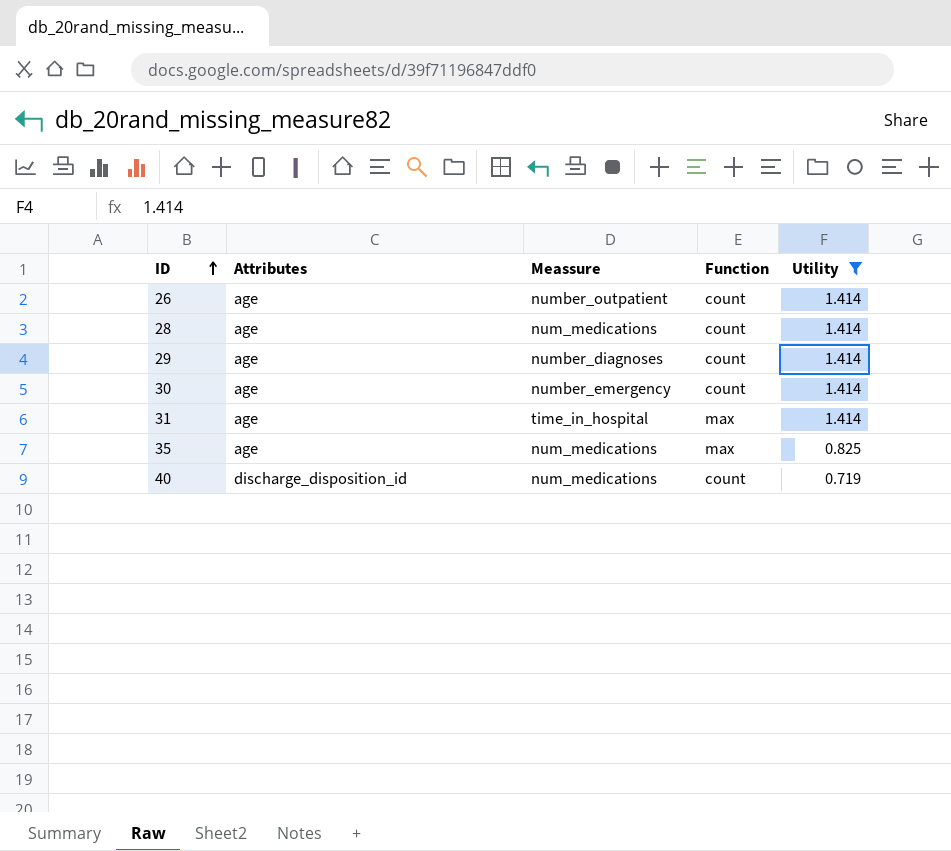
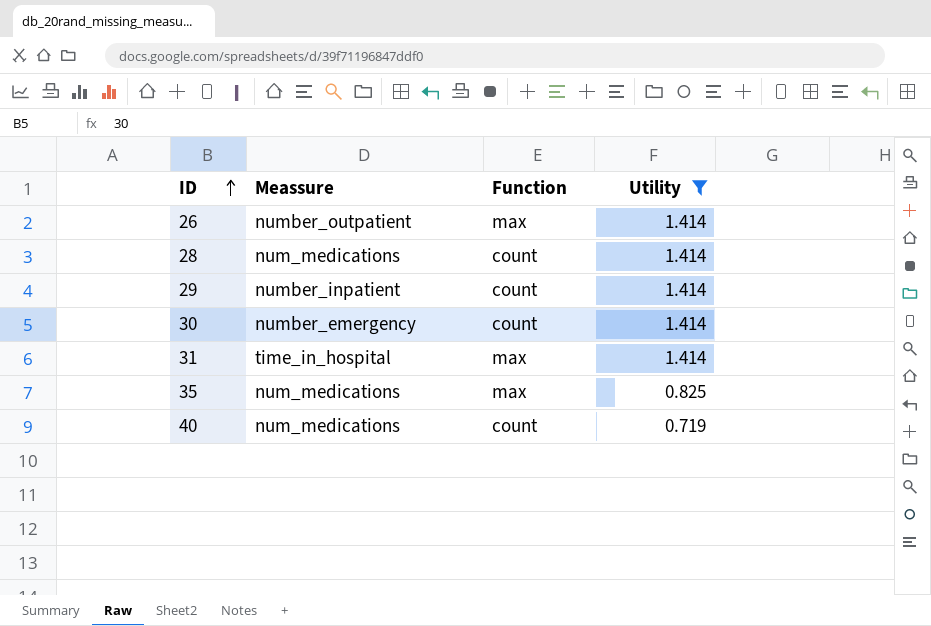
column Attributes | position: 2 -> none
26 | Function: count -> max
29 | Meassure: number_diagnoses -> number_inpatient

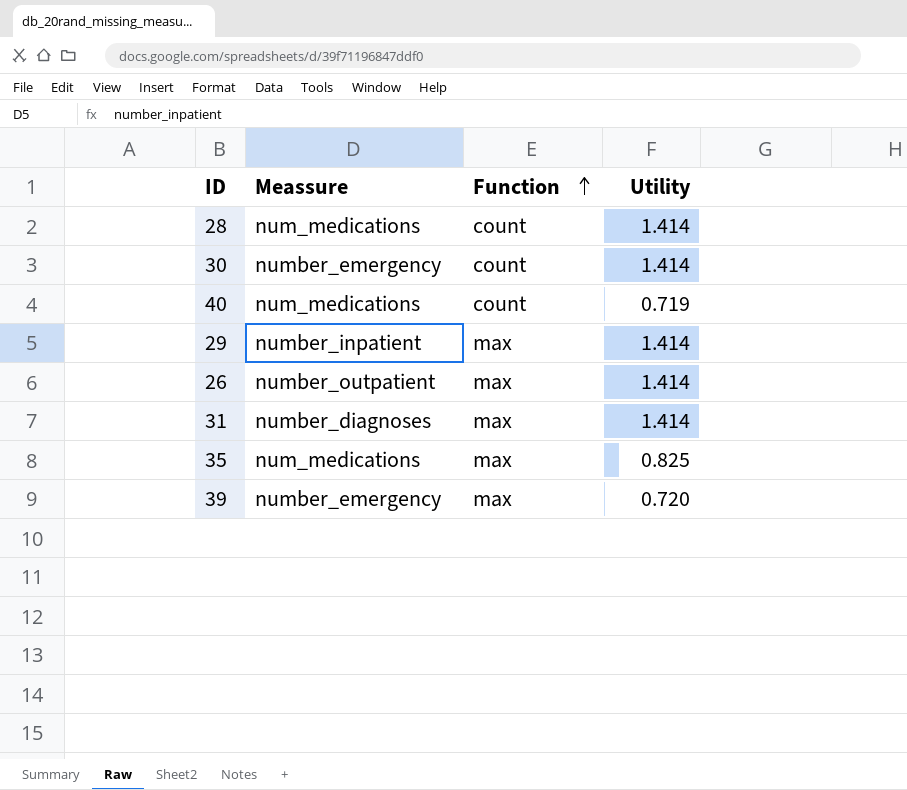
filter: Utility != 0.720 -> none
row order: ID ascending -> Function ascending
29 | Function: count -> max
31 | Meassure: time_in_hospital -> number_diagnoses

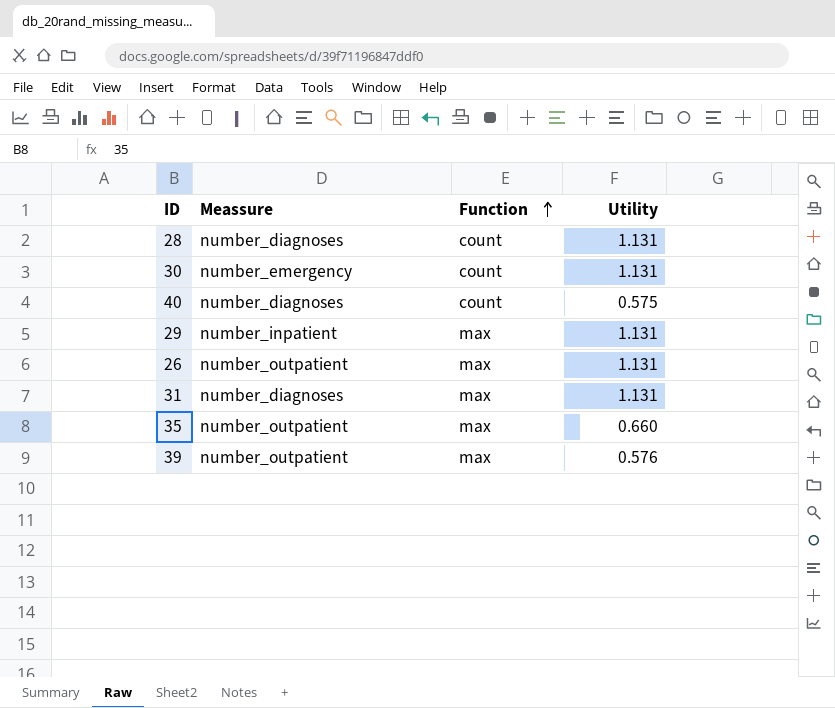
28 | Meassure: num_medications -> number_diagnoses
28 | Utility: 1.414 -> 1.131
30 | Utility: 1.414 -> 1.131
40 | Meassure: num_medications -> number_diagnoses
40 | Utility: 0.719 -> 0.575
29 | Utility: 1.414 -> 1.131
26 | Utility: 1.414 -> 1.131
31 | Utility: 1.414 -> 1.131
35 | Meassure: num_medications -> number_outpatient
35 | Utility: 0.825 -> 0.660
39 | Meassure: number_emergency -> number_outpatient
39 | Utility: 0.720 -> 0.576

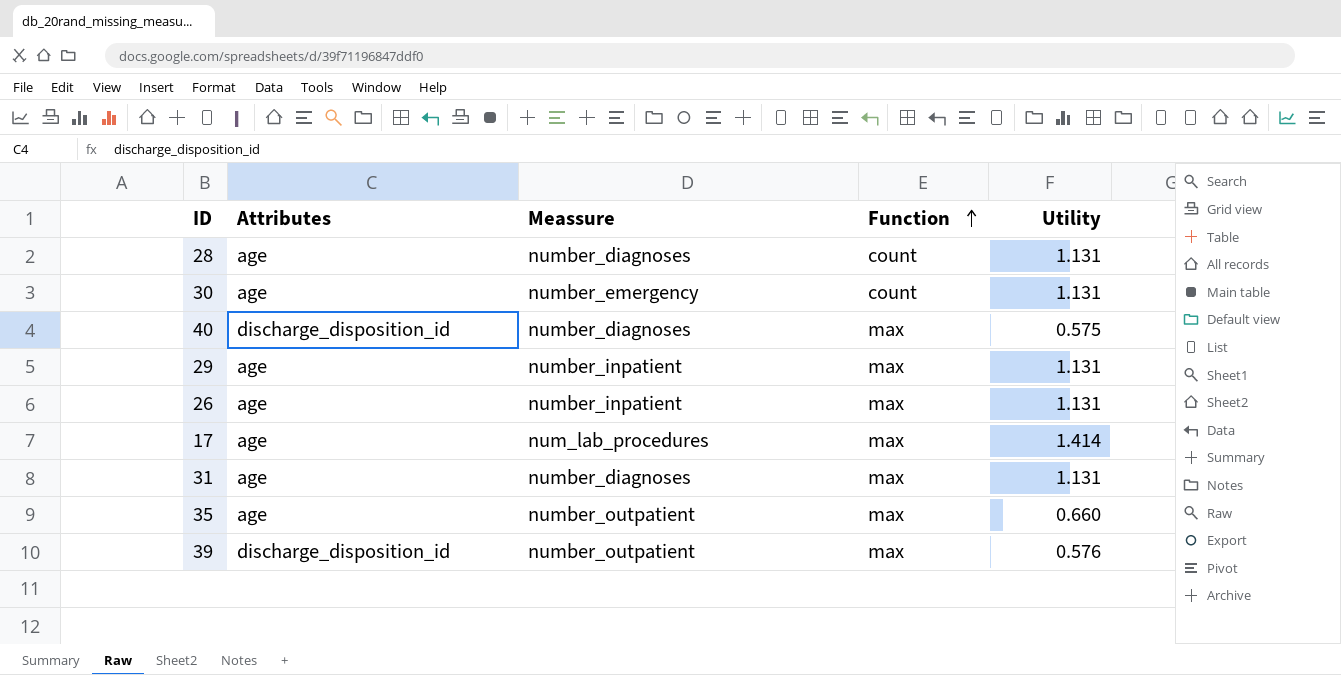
column Attributes | position: none -> 2
40 | Function: count -> max
26 | Meassure: number_outpatient -> number_inpatient
row 17: none -> age | num_lab_procedures | max | 1.414

